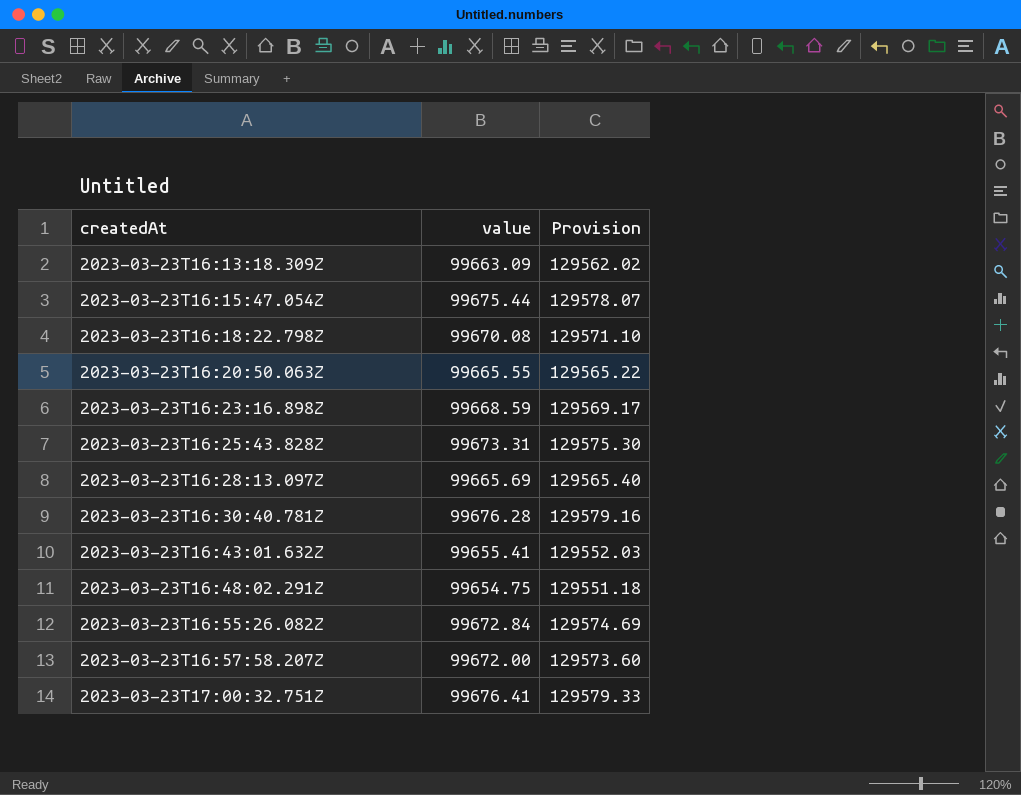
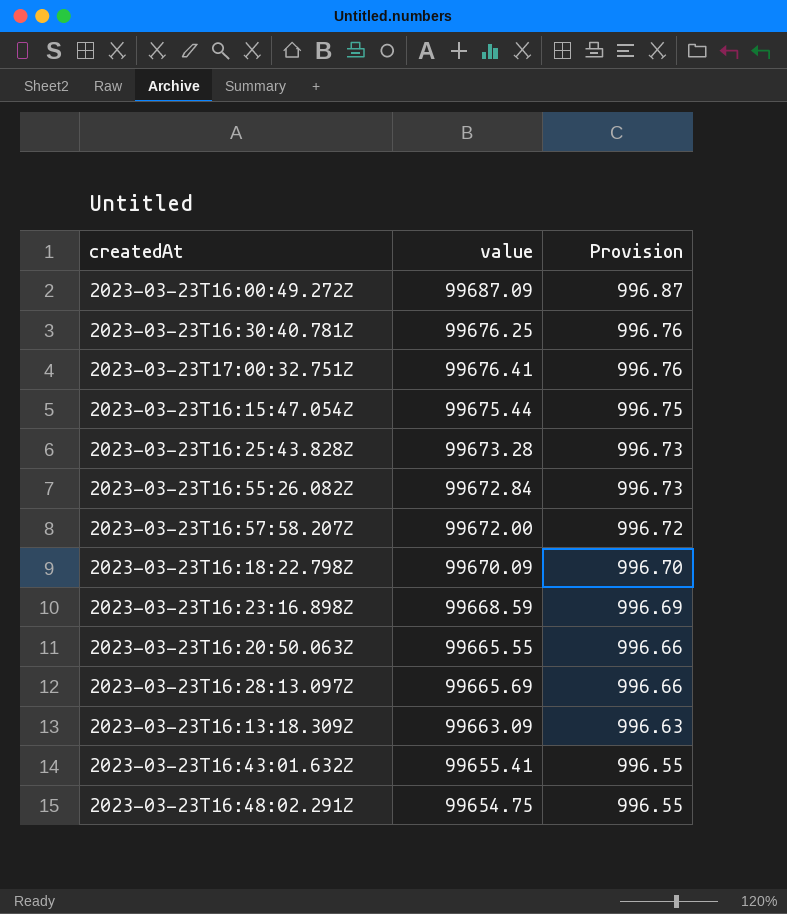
row order: createdAt ascending -> Provision descending
column Provision | formula: [value] * 1.3 -> [value] * 0.01
row 2023-03-23T16:00:49.272Z: none -> 99687.09 | 996.87
2023-03-23T16:30:40.781Z | value: 99676.28 -> 99676.25
2023-03-23T16:25:43.828Z | value: 99673.31 -> 99673.28
2023-03-23T16:18:22.798Z | value: 99670.08 -> 99670.09

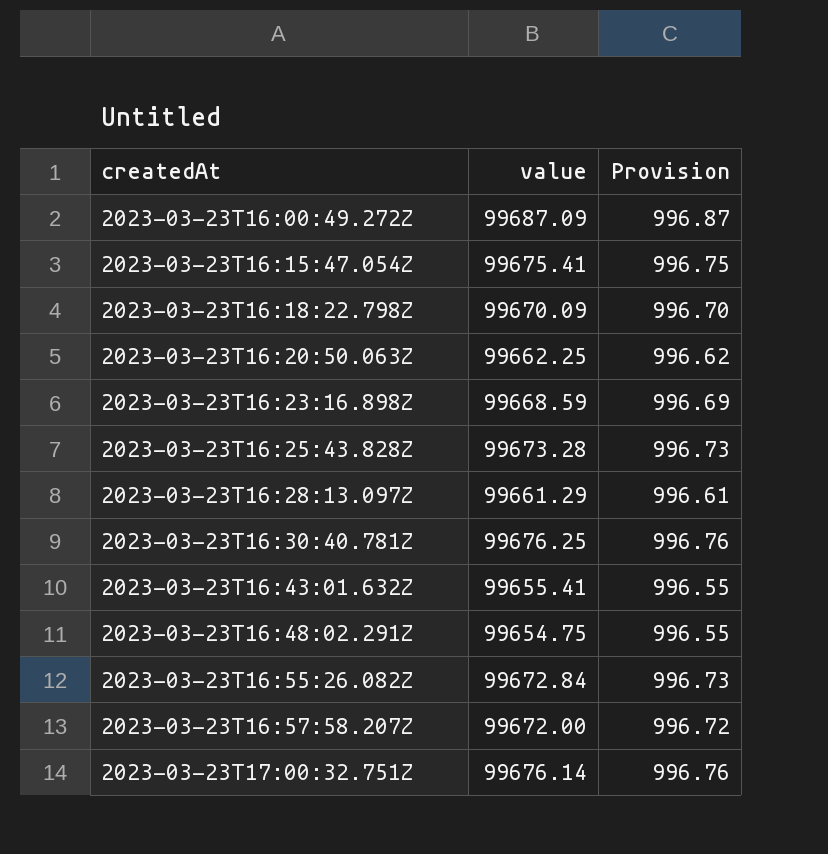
row order: Provision descending -> createdAt ascending
row 2023-03-23T16:13:18.309Z: 99663.09 | 996.63 -> none
2023-03-23T16:15:47.054Z | value: 99675.44 -> 99675.41
2023-03-23T16:20:50.063Z | value: 99665.55 -> 99662.25
2023-03-23T16:20:50.063Z | Provision: 996.66 -> 996.62
2023-03-23T16:28:13.097Z | value: 99665.69 -> 99661.29
2023-03-23T16:28:13.097Z | Provision: 996.66 -> 996.61
2023-03-23T17:00:32.751Z | value: 99676.41 -> 99676.14

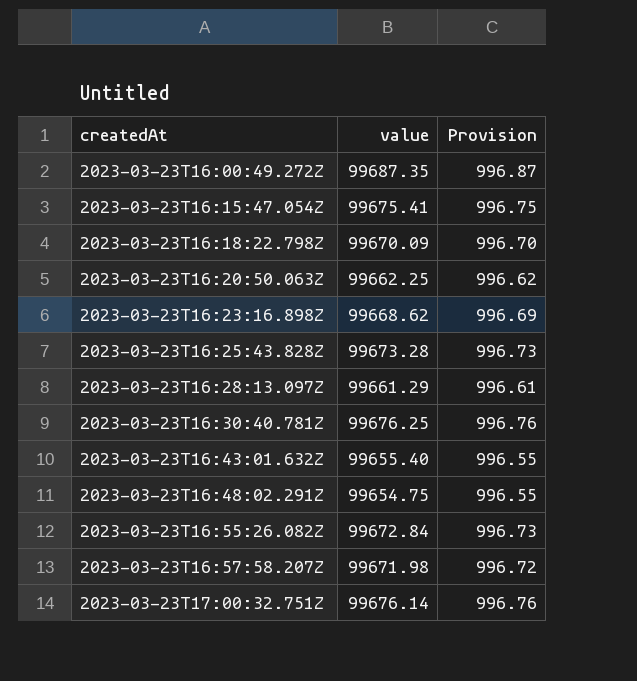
2023-03-23T16:00:49.272Z | value: 99687.09 -> 99687.35
2023-03-23T16:23:16.898Z | value: 99668.59 -> 99668.62
2023-03-23T16:43:01.632Z | value: 99655.41 -> 99655.40
2023-03-23T16:57:58.207Z | value: 99672.00 -> 99671.98

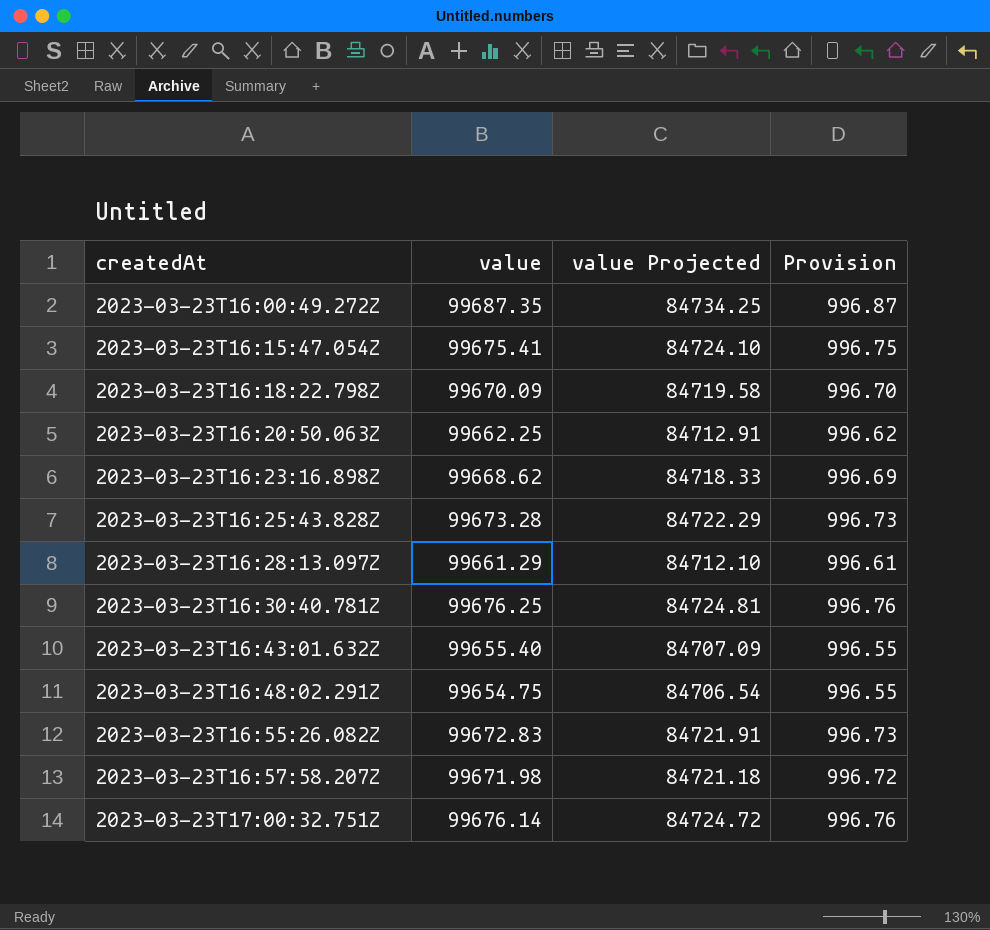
column value Projected | formula: none -> [value] * 0.85
2023-03-23T16:55:26.082Z | value: 99672.84 -> 99672.83

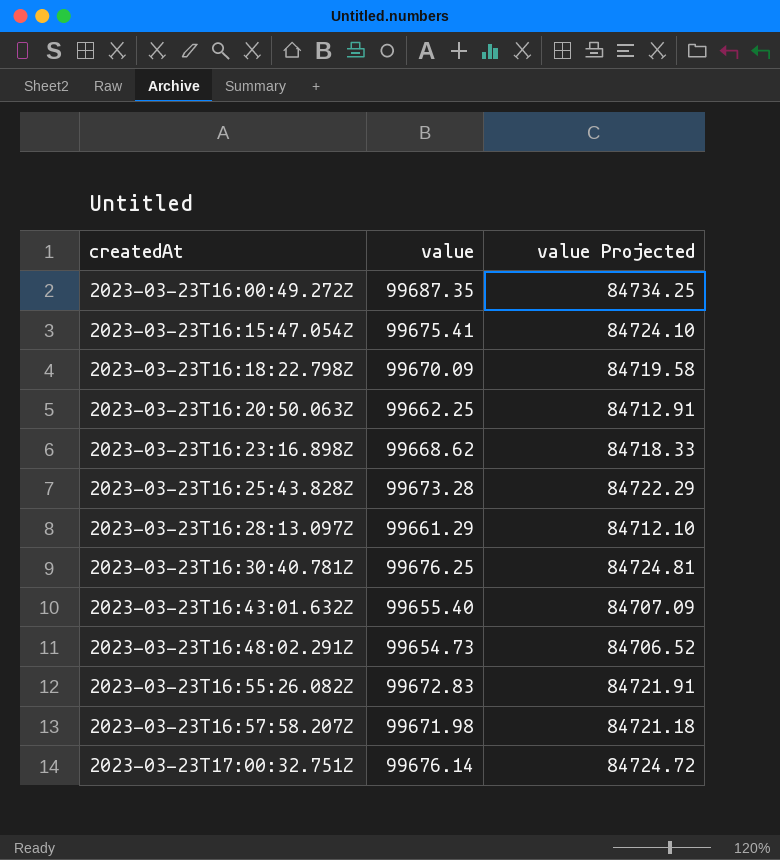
column Provision | formula: [value] * 0.01 -> none
2023-03-23T16:48:02.291Z | value: 99654.75 -> 99654.73
2023-03-23T16:48:02.291Z | value Projected: 84706.54 -> 84706.52

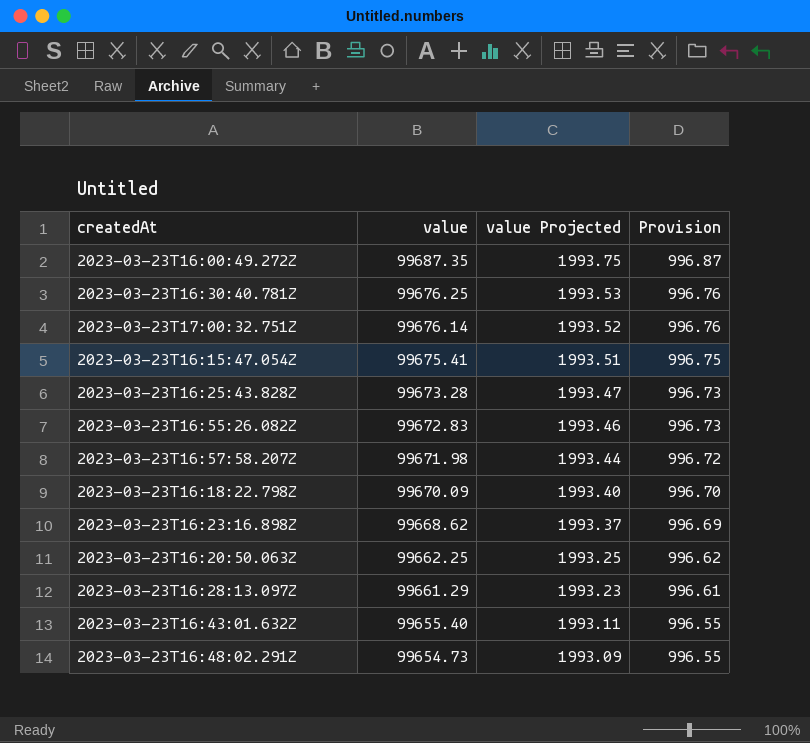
row order: createdAt ascending -> value descending
column value Projected | formula: [value] * 0.85 -> [value] * 0.02
column Provision | formula: none -> [value] * 0.01

